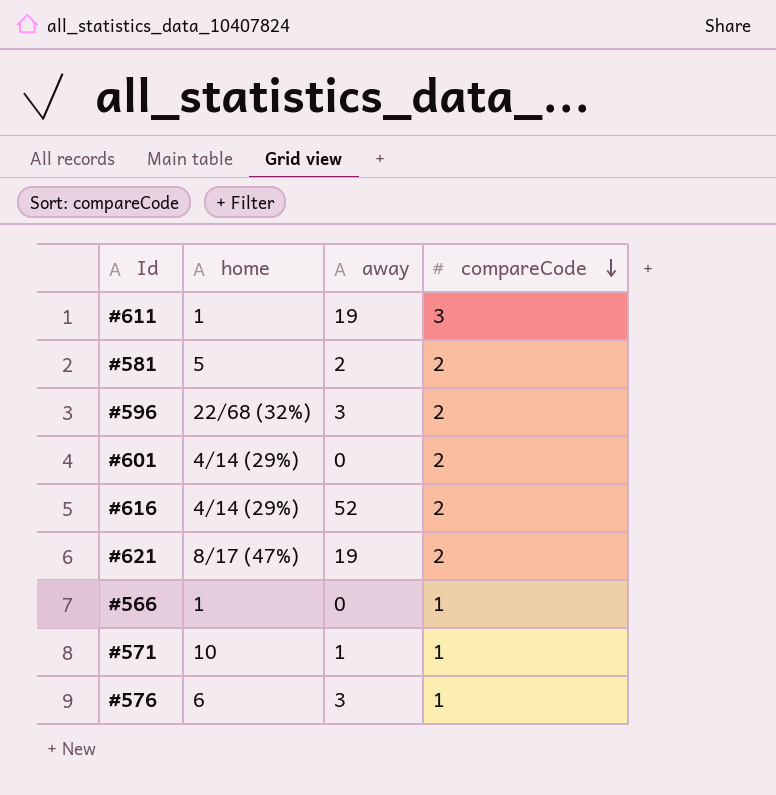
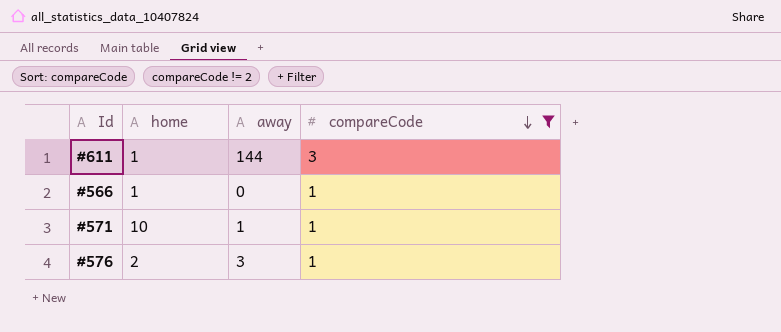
filter: none -> compareCode != 2
#611 | away: 19 -> 144
#576 | home: 6 -> 2

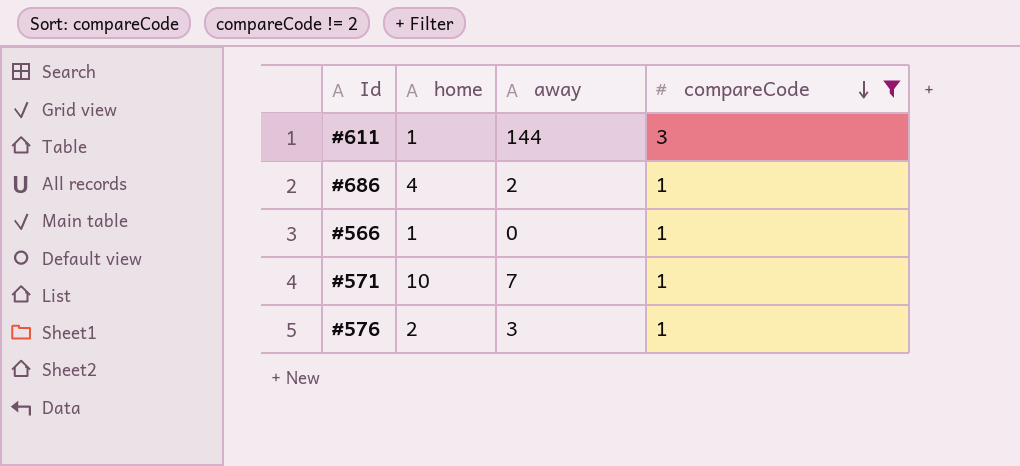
row #686: none -> 4 | 2 | 1
#571 | away: 1 -> 7

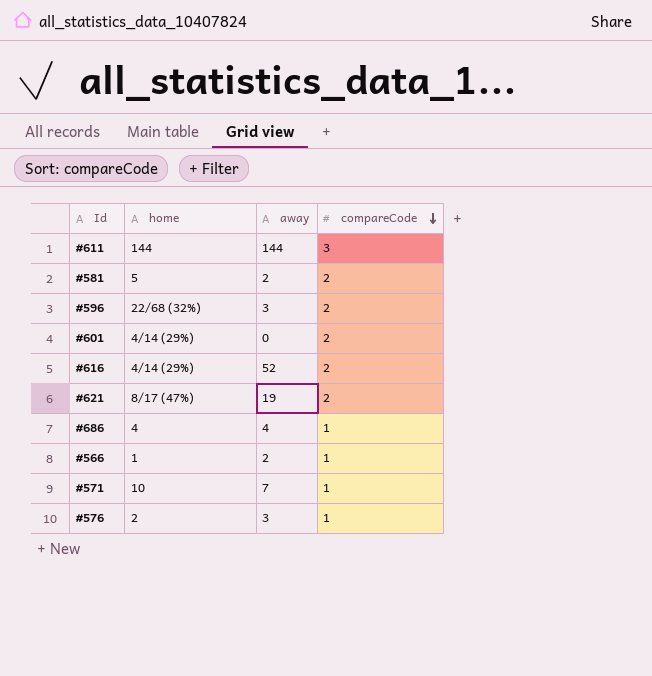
filter: compareCode != 2 -> none
#611 | home: 1 -> 144
#686 | away: 2 -> 4
#566 | away: 0 -> 2

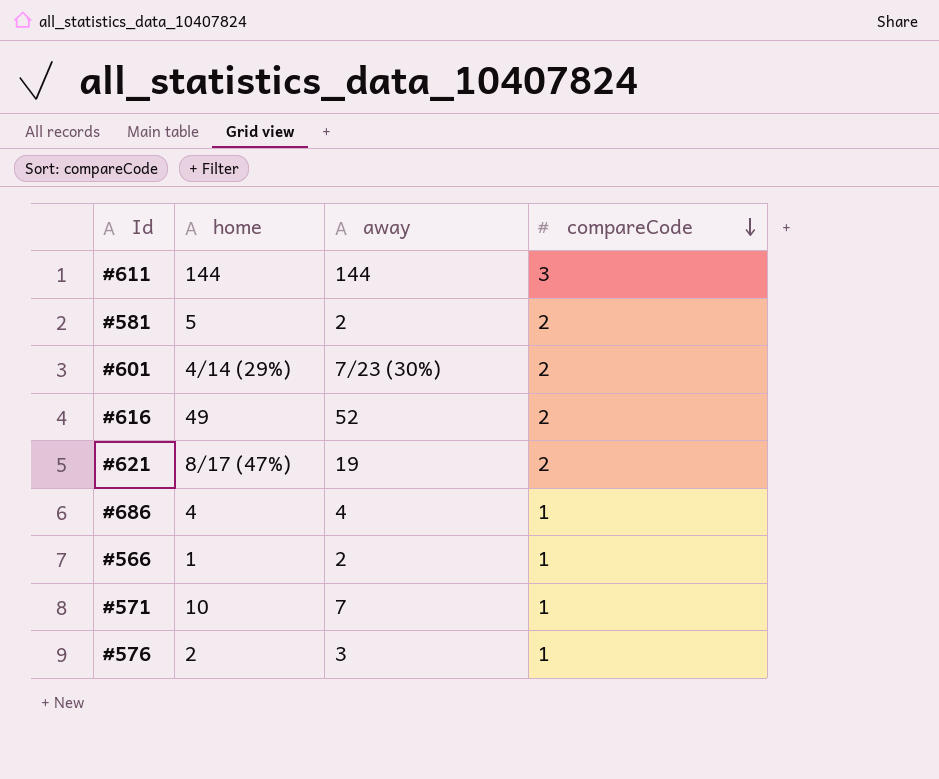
row #596: 22/68 (32%) | 3 | 2 -> none
#601 | away: 0 -> 7/23 (30%)
#616 | home: 4/14 (29%) -> 49

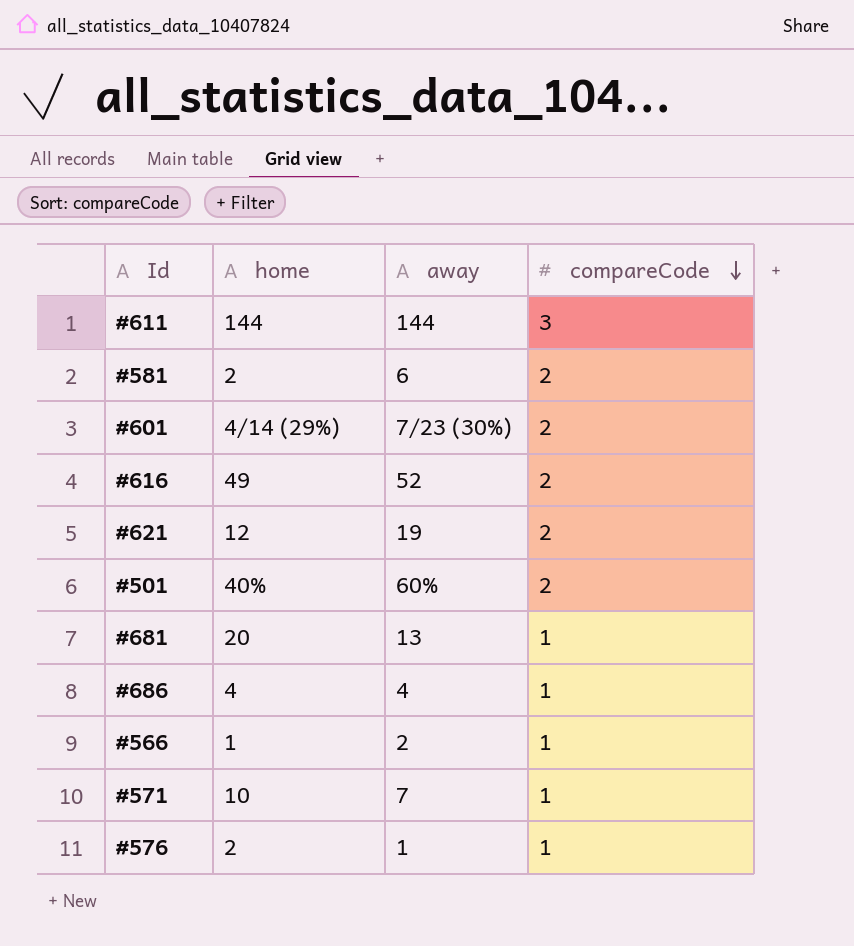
#581 | home: 5 -> 2
#581 | away: 2 -> 6
#621 | home: 8/17 (47%) -> 12
row #501: none -> 40% | 60% | 2
row #681: none -> 20 | 13 | 1
#576 | away: 3 -> 1

